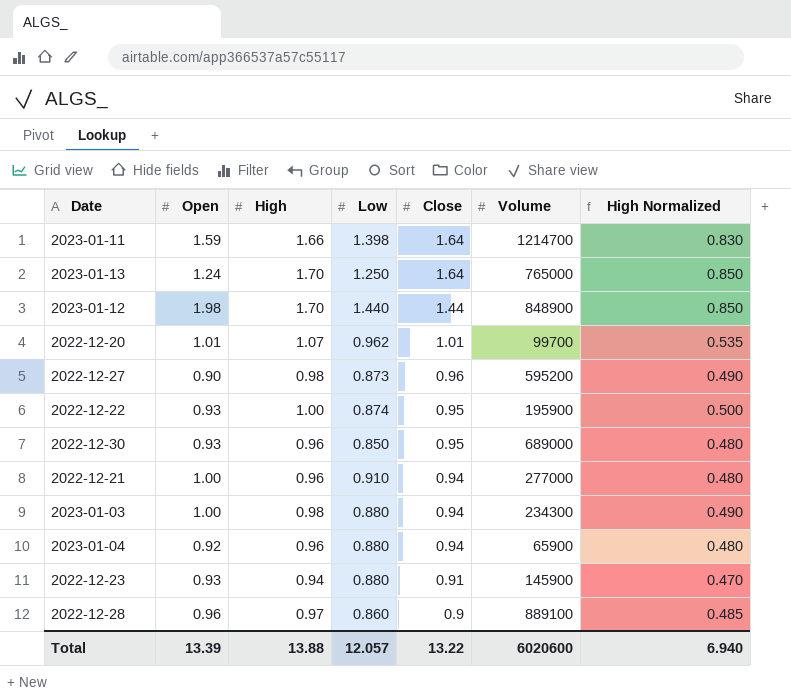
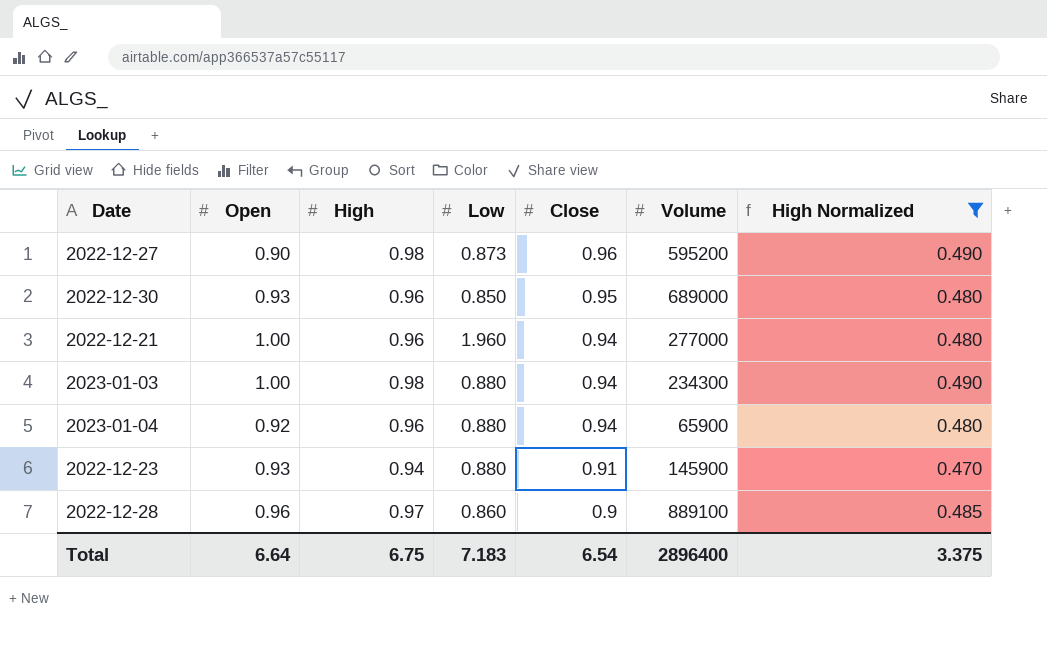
filter: none -> High Normalized <= 0.490
2022-12-21 | Low: 0.910 -> 1.960
Total | Open: 13.39 -> 6.64
Total | High: 13.88 -> 6.75
Total | Low: 12.057 -> 7.183
Total | Close: 13.22 -> 6.54
Total | Volume: 6020600 -> 2896400
Total | High Normalized: 6.940 -> 3.375

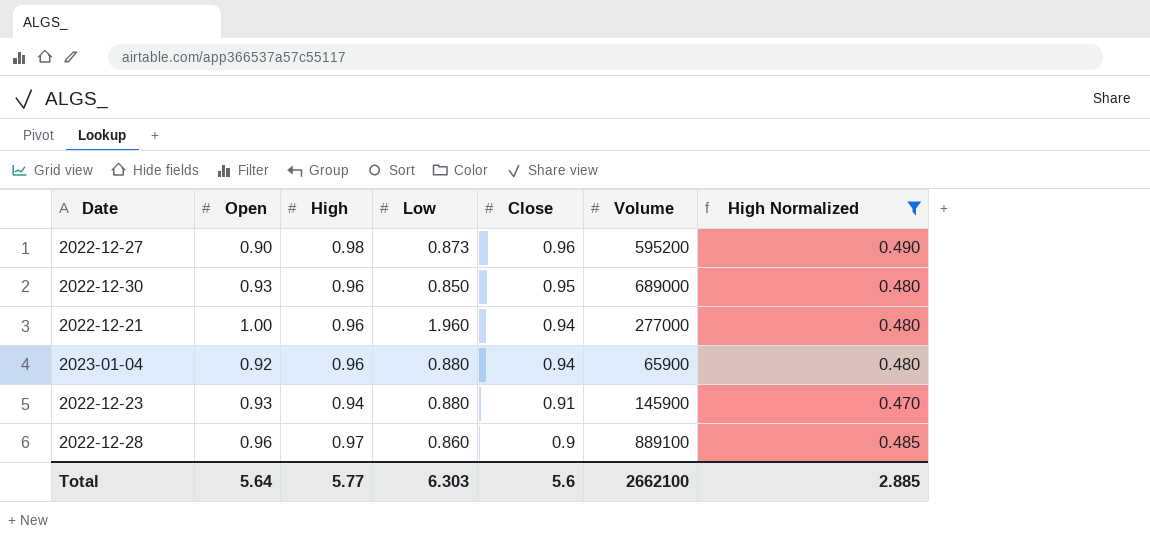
row 2023-01-03: 1.00 | 0.98 | 0.880 | 0.94 | 234300 | 0.490 -> none
Total | Open: 6.64 -> 5.64
Total | High: 6.75 -> 5.77
Total | Low: 7.183 -> 6.303
Total | Close: 6.54 -> 5.6
Total | Volume: 2896400 -> 2662100
Total | High Normalized: 3.375 -> 2.885

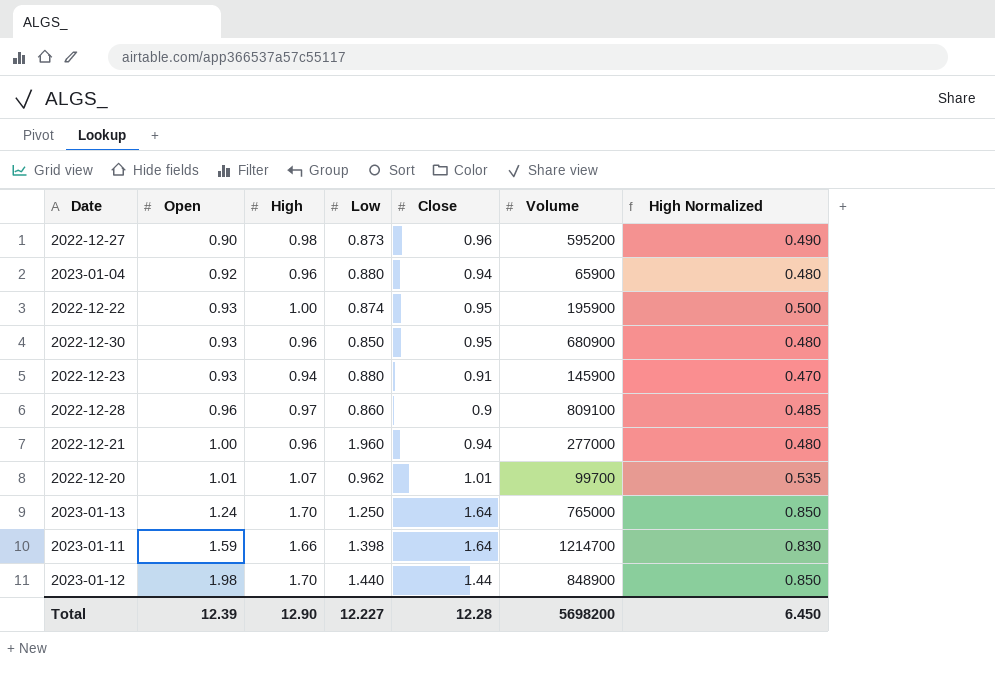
filter: High Normalized <= 0.490 -> none
row order: Close descending -> Open ascending
2022-12-30 | Volume: 689000 -> 680900
2022-12-28 | Volume: 889100 -> 809100
Total | Open: 5.64 -> 12.39
Total | High: 5.77 -> 12.90
Total | Low: 6.303 -> 12.227
Total | Close: 5.6 -> 12.28
Total | Volume: 2662100 -> 5698200
Total | High Normalized: 2.885 -> 6.450

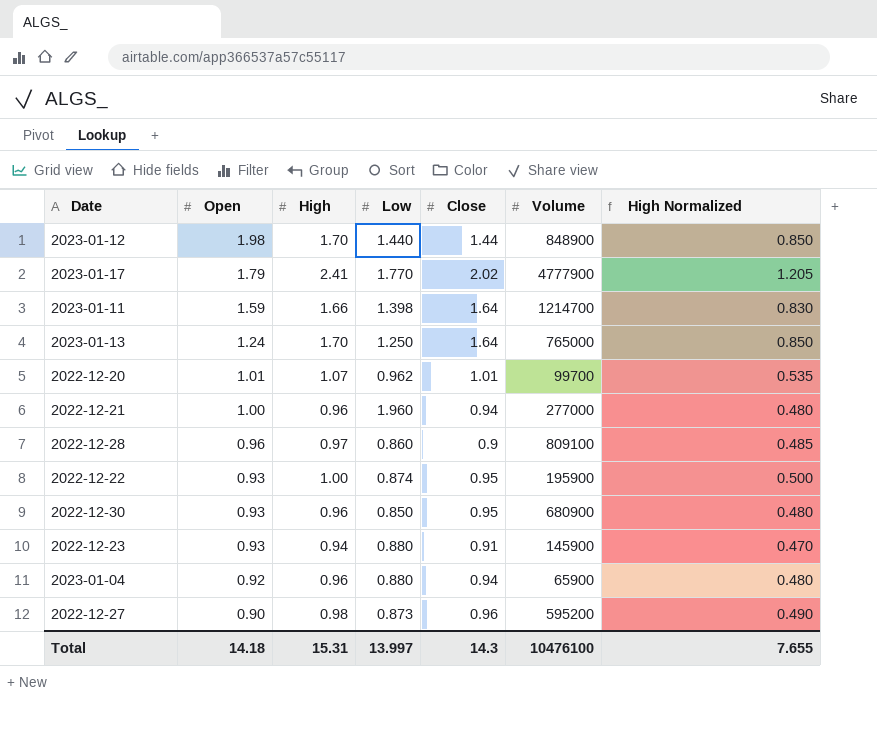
row order: Open ascending -> Open descending
row 2023-01-17: none -> 1.79 | 2.41 | 1.770 | 2.02 | 4777900 | 1.205
Total | Open: 12.39 -> 14.18
Total | High: 12.90 -> 15.31
Total | Low: 12.227 -> 13.997
Total | Close: 12.28 -> 14.3
Total | Volume: 5698200 -> 10476100
Total | High Normalized: 6.450 -> 7.655

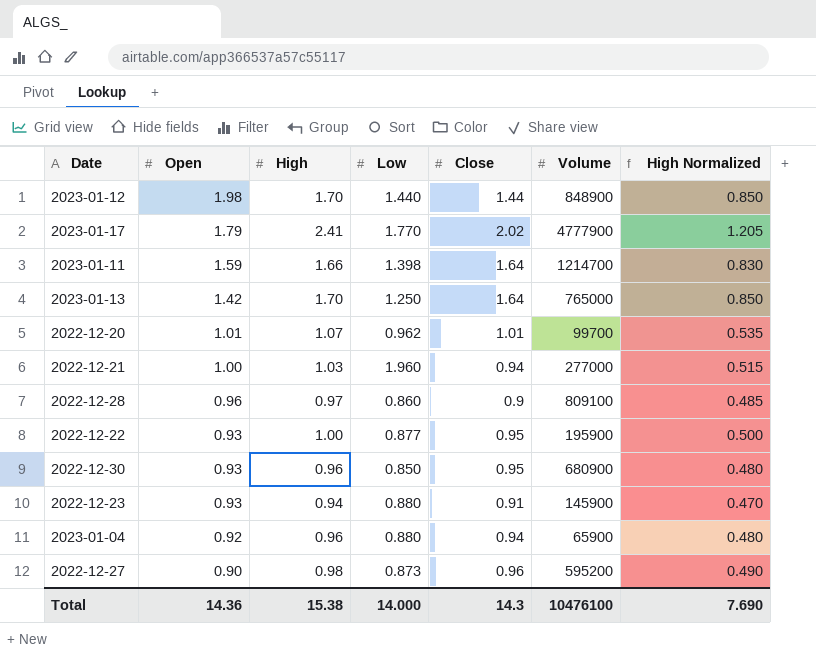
2023-01-13 | Open: 1.24 -> 1.42
2022-12-21 | High: 0.96 -> 1.03
2022-12-21 | High Normalized: 0.480 -> 0.515
2022-12-22 | Low: 0.874 -> 0.877
Total | Open: 14.18 -> 14.36
Total | High: 15.31 -> 15.38
Total | Low: 13.997 -> 14.000
Total | High Normalized: 7.655 -> 7.690

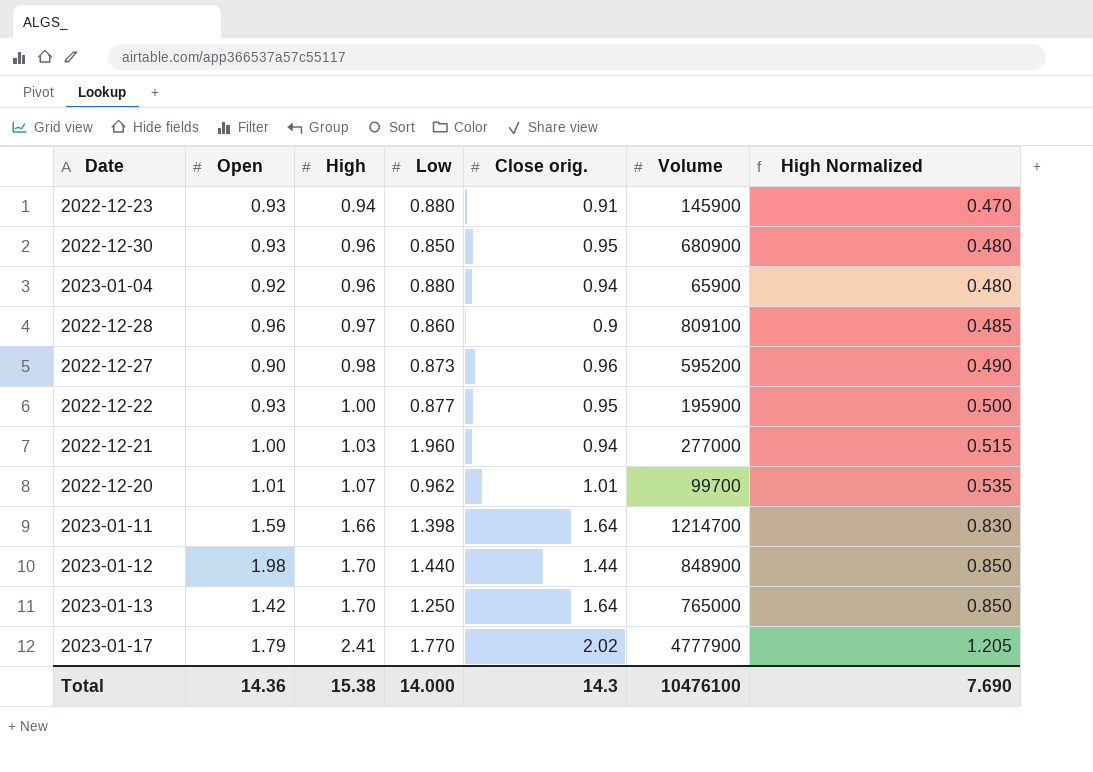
row order: Open descending -> High ascending
column name: Close -> Close orig.

